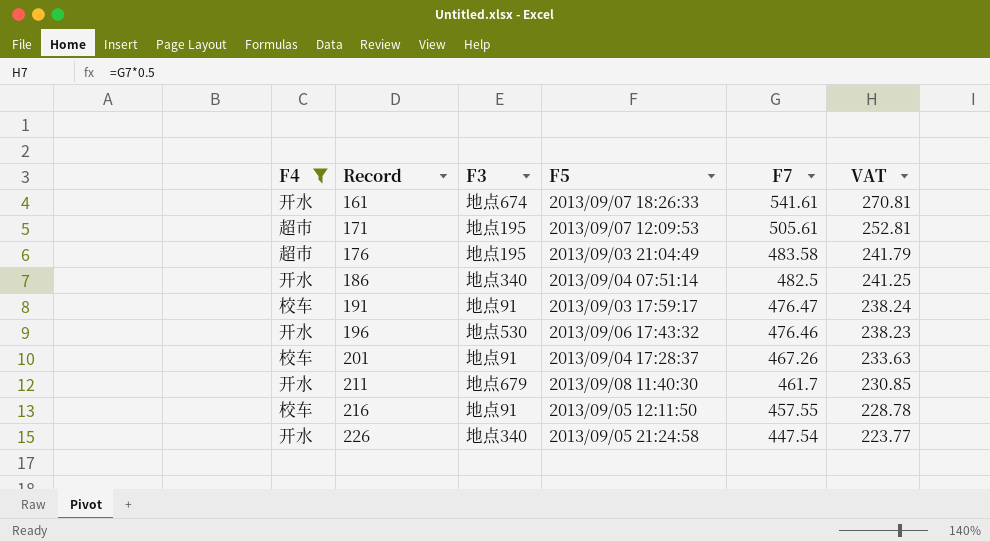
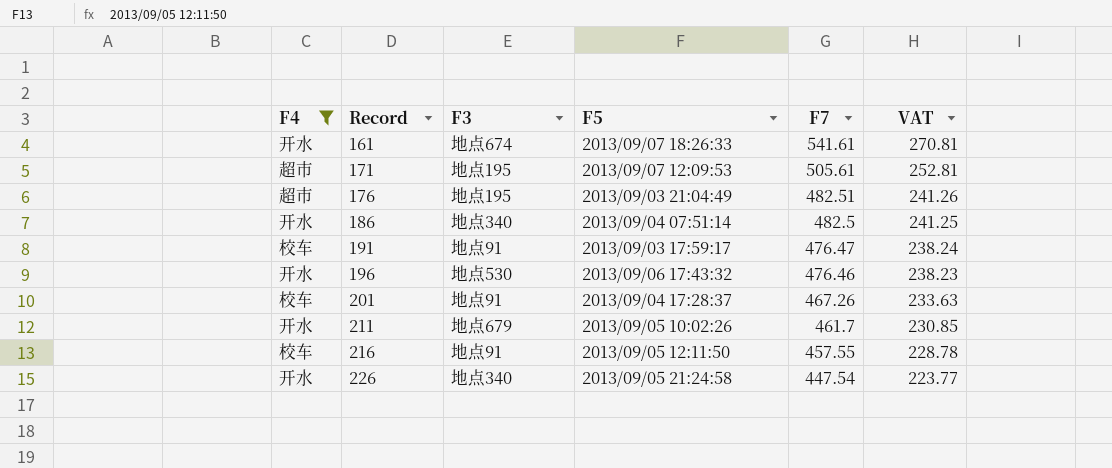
176 | F7: 483.58 -> 482.51
176 | VAT: 241.79 -> 241.26
211 | F5: 2013/09/08 11:40:30 -> 2013/09/05 10:02:26

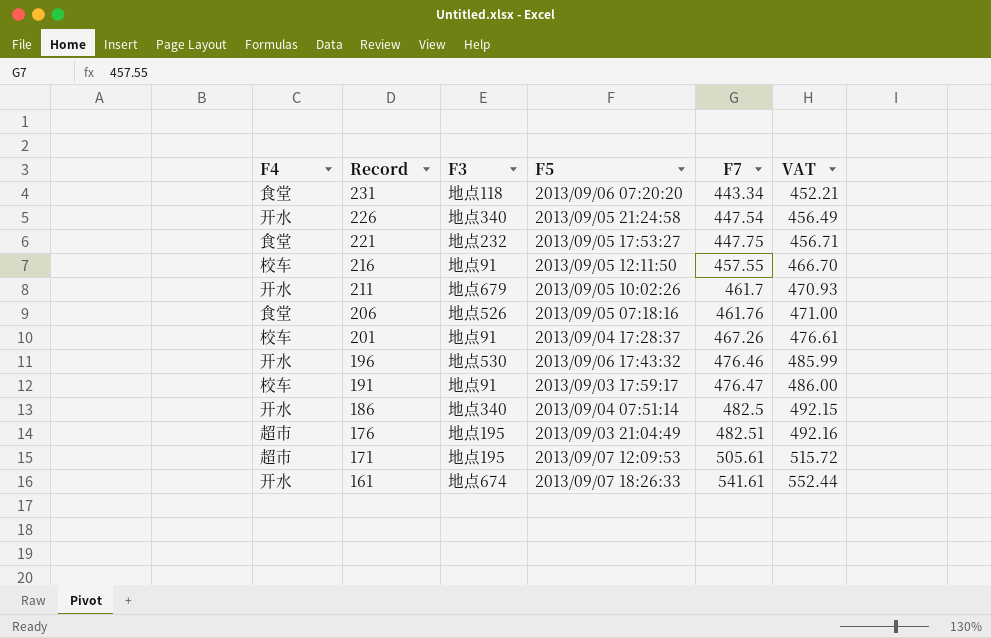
filter: F4 != 食堂 -> none
row order: Record ascending -> Record descending
column VAT | formula: [F7] * 0.5 -> [F7] * 1.02

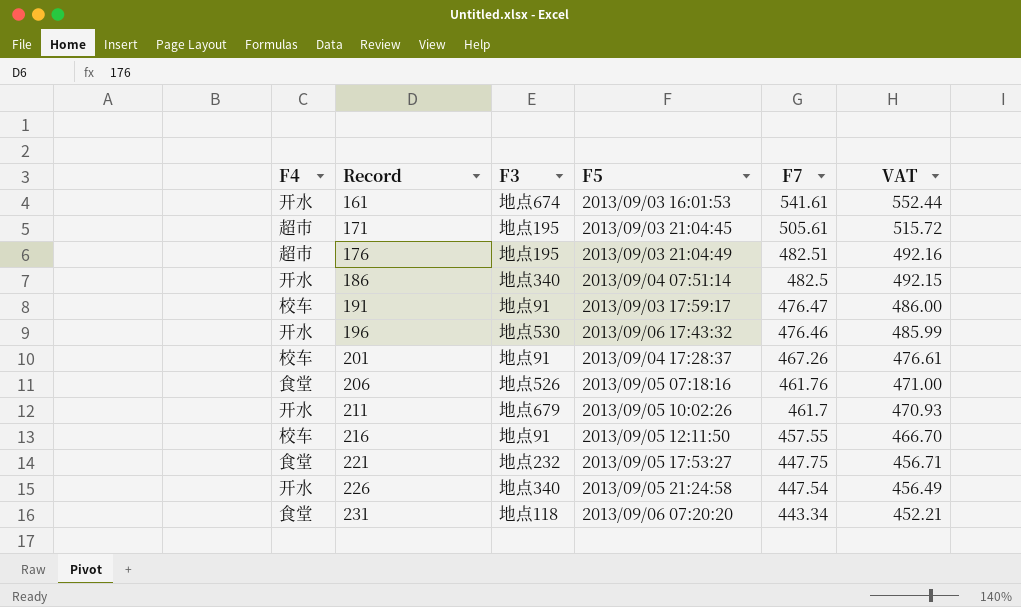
row order: Record descending -> Record ascending
161 | F5: 2013/09/07 18:26:33 -> 2013/09/03 16:01:53
171 | F5: 2013/09/07 12:09:53 -> 2013/09/03 21:04:45

